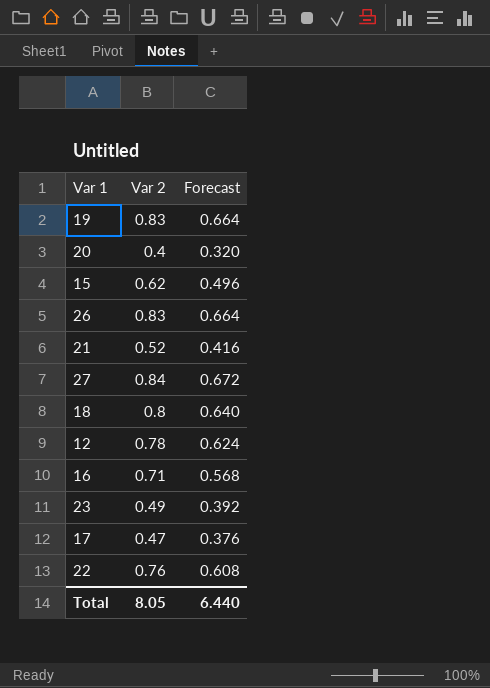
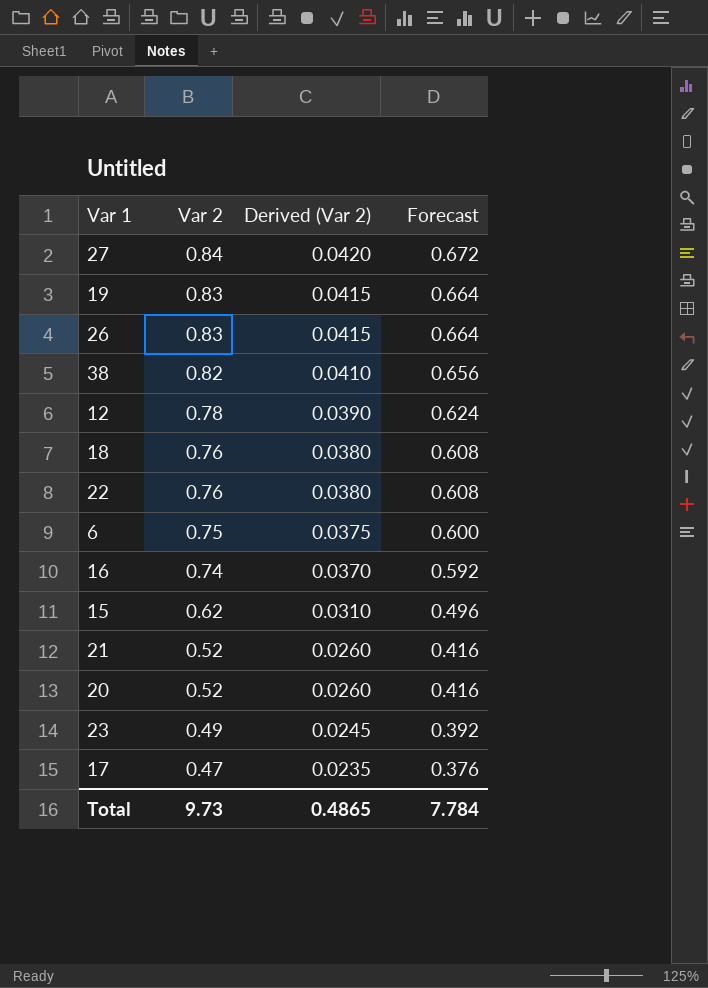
row order: none -> Var 2 descending
column Derived (Var 2) | formula: none -> [Var 2] * 0.05
row 38: none -> 0.82 | 0.0410 | 0.656
18 | Var 2: 0.8 -> 0.76
18 | Forecast: 0.640 -> 0.608
row 6: none -> 0.75 | 0.0375 | 0.600
16 | Var 2: 0.71 -> 0.74
16 | Forecast: 0.568 -> 0.592
20 | Var 2: 0.4 -> 0.52
20 | Forecast: 0.320 -> 0.416
Total | Var 2: 8.05 -> 9.73
Total | Forecast: 6.440 -> 7.784

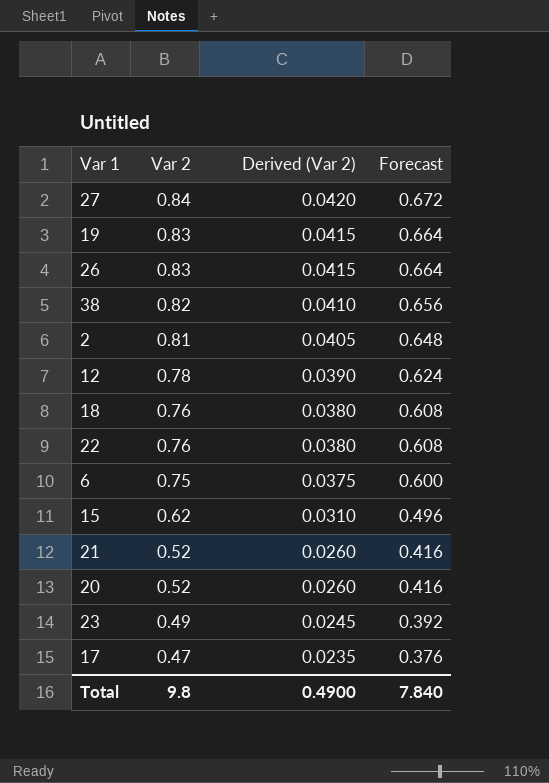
row 16: 0.74 | 0.0370 | 0.592 -> none
row 2: none -> 0.81 | 0.0405 | 0.648
Total | Var 2: 9.73 -> 9.8
Total | Derived (Var 2): 0.4865 -> 0.4900
Total | Forecast: 7.784 -> 7.840

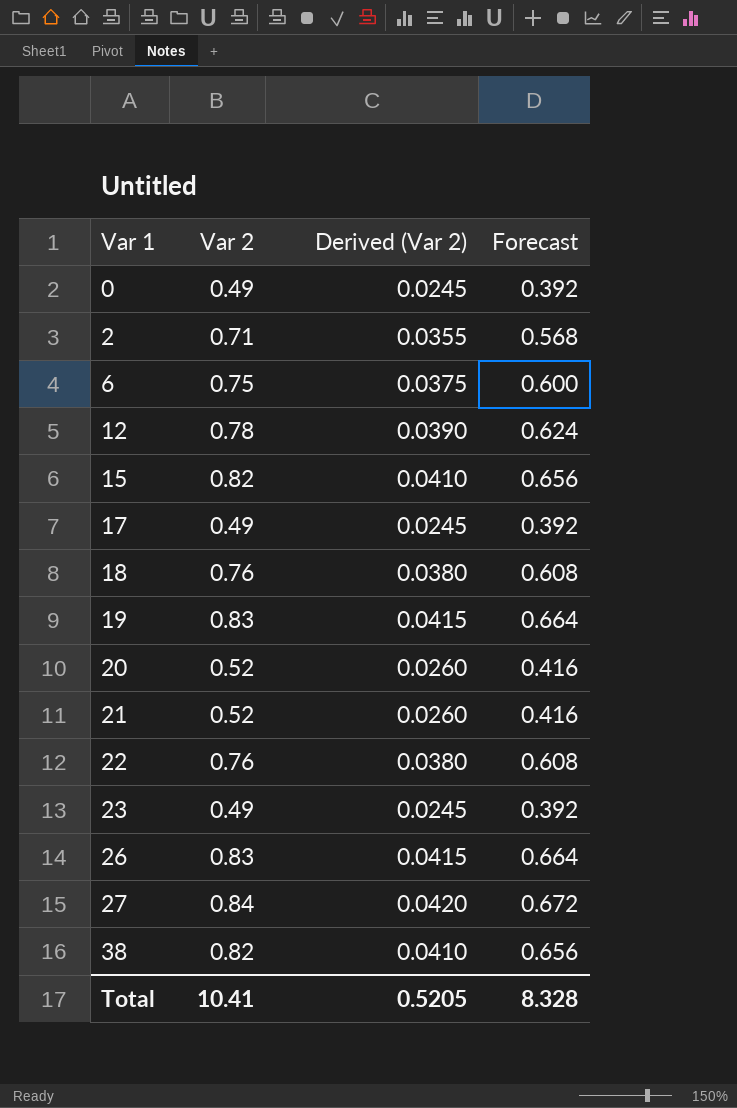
row order: Var 2 descending -> Var 1 ascending
row 0: none -> 0.49 | 0.0245 | 0.392
2 | Var 2: 0.81 -> 0.71
2 | Derived (Var 2): 0.0405 -> 0.0355
2 | Forecast: 0.648 -> 0.568
15 | Var 2: 0.62 -> 0.82
15 | Derived (Var 2): 0.0310 -> 0.0410
15 | Forecast: 0.496 -> 0.656
17 | Var 2: 0.47 -> 0.49
17 | Derived (Var 2): 0.0235 -> 0.0245
17 | Forecast: 0.376 -> 0.392
Total | Var 2: 9.8 -> 10.41
Total | Derived (Var 2): 0.4900 -> 0.5205
Total | Forecast: 7.840 -> 8.328

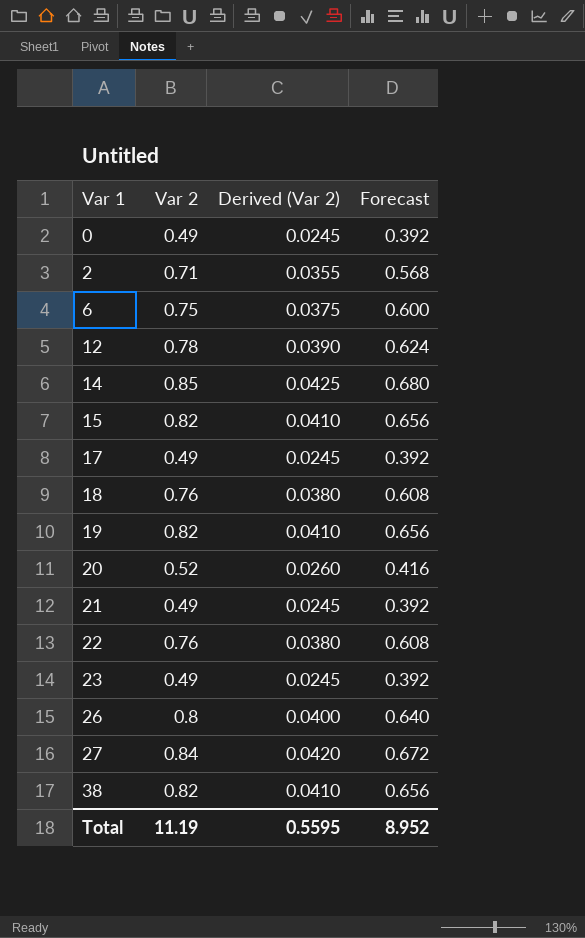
row 14: none -> 0.85 | 0.0425 | 0.680
19 | Var 2: 0.83 -> 0.82
19 | Derived (Var 2): 0.0415 -> 0.0410
19 | Forecast: 0.664 -> 0.656
21 | Var 2: 0.52 -> 0.49
21 | Derived (Var 2): 0.0260 -> 0.0245
21 | Forecast: 0.416 -> 0.392
26 | Var 2: 0.83 -> 0.8
26 | Derived (Var 2): 0.0415 -> 0.0400
26 | Forecast: 0.664 -> 0.640
Total | Var 2: 10.41 -> 11.19
Total | Derived (Var 2): 0.5205 -> 0.5595
Total | Forecast: 8.328 -> 8.952

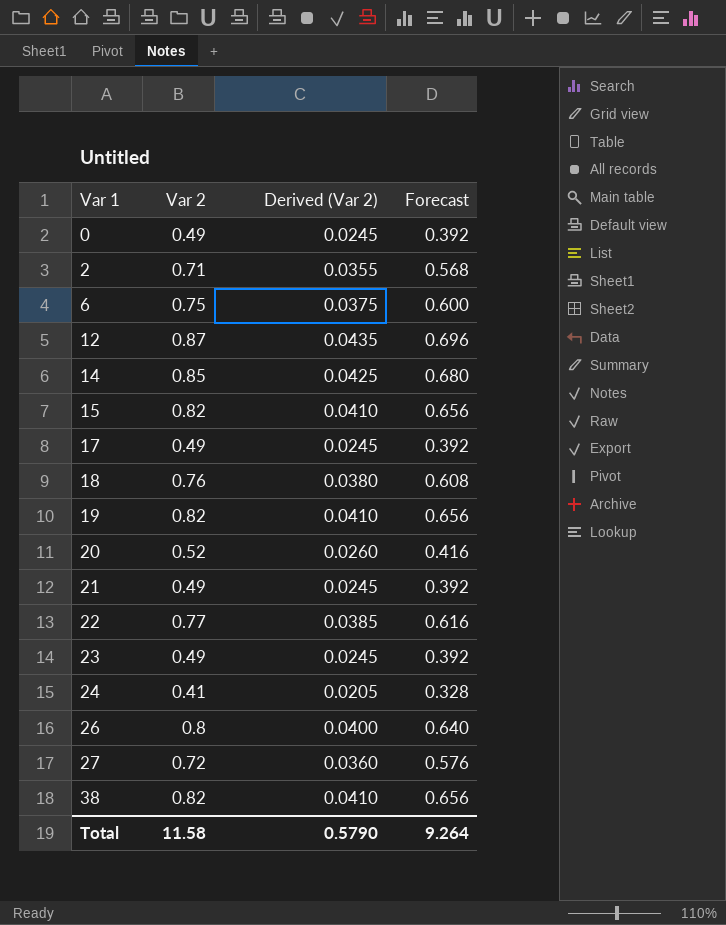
12 | Var 2: 0.78 -> 0.87
12 | Derived (Var 2): 0.0390 -> 0.0435
12 | Forecast: 0.624 -> 0.696
22 | Var 2: 0.76 -> 0.77
22 | Derived (Var 2): 0.0380 -> 0.0385
22 | Forecast: 0.608 -> 0.616
row 24: none -> 0.41 | 0.0205 | 0.328
27 | Var 2: 0.84 -> 0.72
27 | Derived (Var 2): 0.0420 -> 0.0360
27 | Forecast: 0.672 -> 0.576
Total | Var 2: 11.19 -> 11.58
Total | Derived (Var 2): 0.5595 -> 0.5790
Total | Forecast: 8.952 -> 9.264

